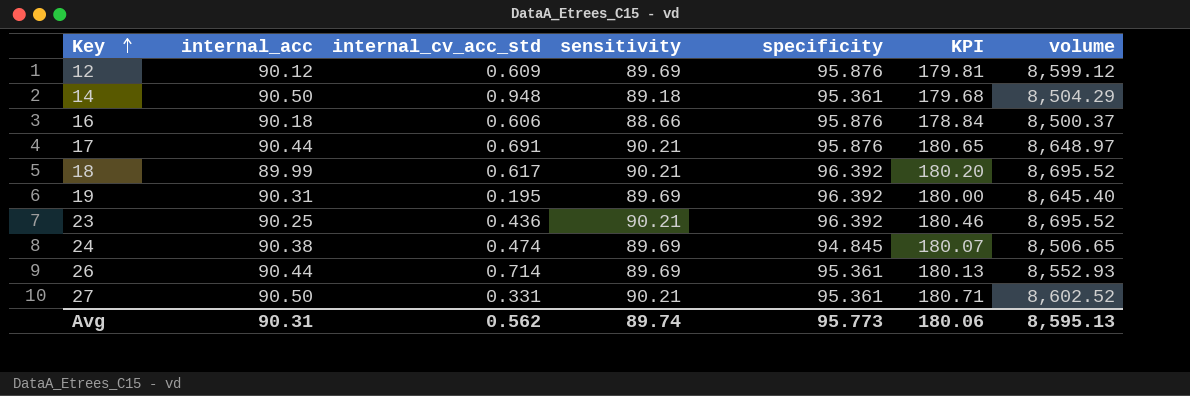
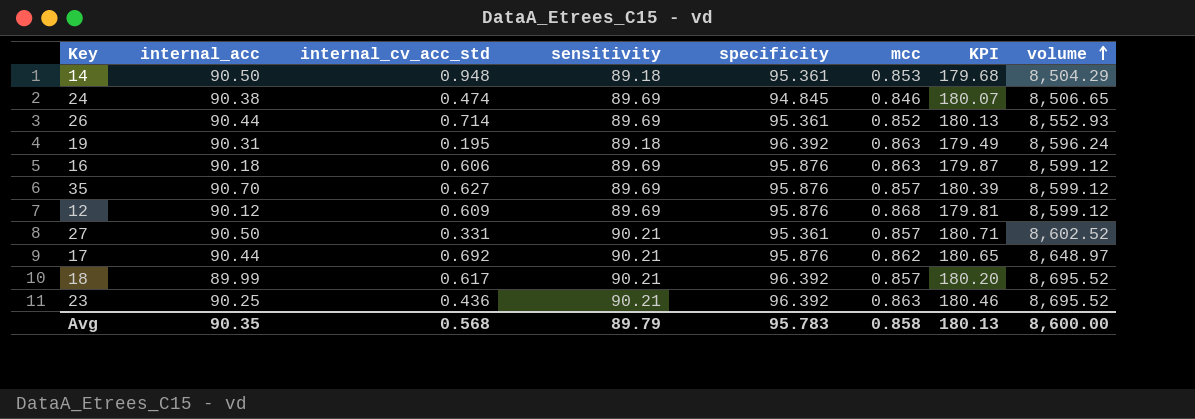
row order: Key ascending -> volume ascending
column mcc | position: none -> 6
19 | sensitivity: 89.69 -> 89.18
19 | KPI: 180.00 -> 179.49
19 | volume: 8,645.40 -> 8,596.24
16 | sensitivity: 88.66 -> 89.69
16 | KPI: 178.84 -> 179.87
16 | volume: 8,500.37 -> 8,599.12
row 35: none -> 90.70 | 0.627 | 89.69 | 95.876 | 0.857 | 180.39 | 8,599.12
17 | internal_cv_acc_std: 0.691 -> 0.692
Avg | internal_acc: 90.31 -> 90.35
Avg | internal_cv_acc_std: 0.562 -> 0.568
Avg | sensitivity: 89.74 -> 89.79
Avg | specificity: 95.773 -> 95.783
Avg | KPI: 180.06 -> 180.13
Avg | volume: 8,595.13 -> 8,600.00

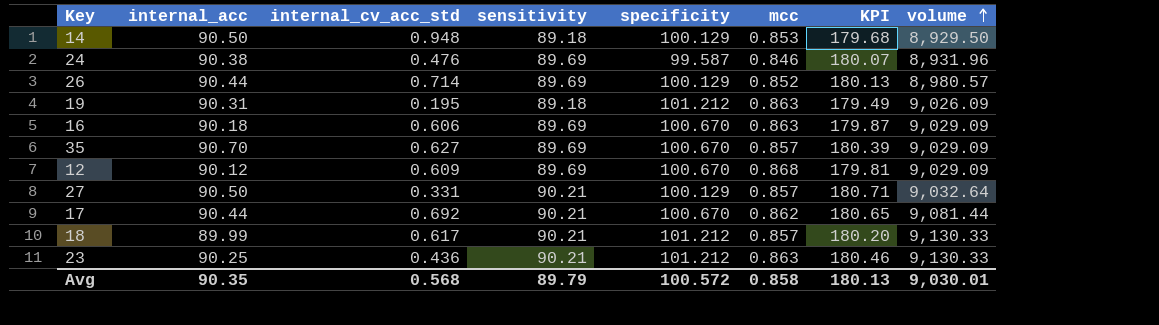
14 | specificity: 95.361 -> 100.129
14 | volume: 8,504.29 -> 8,929.50
24 | internal_cv_acc_std: 0.474 -> 0.476
24 | specificity: 94.845 -> 99.587
24 | volume: 8,506.65 -> 8,931.96
26 | specificity: 95.361 -> 100.129
26 | volume: 8,552.93 -> 8,980.57
19 | specificity: 96.392 -> 101.212
19 | volume: 8,596.24 -> 9,026.09
16 | specificity: 95.876 -> 100.670
16 | volume: 8,599.12 -> 9,029.09
35 | specificity: 95.876 -> 100.670
35 | volume: 8,599.12 -> 9,029.09
12 | specificity: 95.876 -> 100.670
12 | volume: 8,599.12 -> 9,029.09
27 | specificity: 95.361 -> 100.129
27 | volume: 8,602.52 -> 9,032.64
17 | specificity: 95.876 -> 100.670
17 | volume: 8,648.97 -> 9,081.44
18 | specificity: 96.392 -> 101.212
18 | volume: 8,695.52 -> 9,130.33
23 | specificity: 96.392 -> 101.212
23 | volume: 8,695.52 -> 9,130.33
Avg | specificity: 95.783 -> 100.572
Avg | volume: 8,600.00 -> 9,030.01

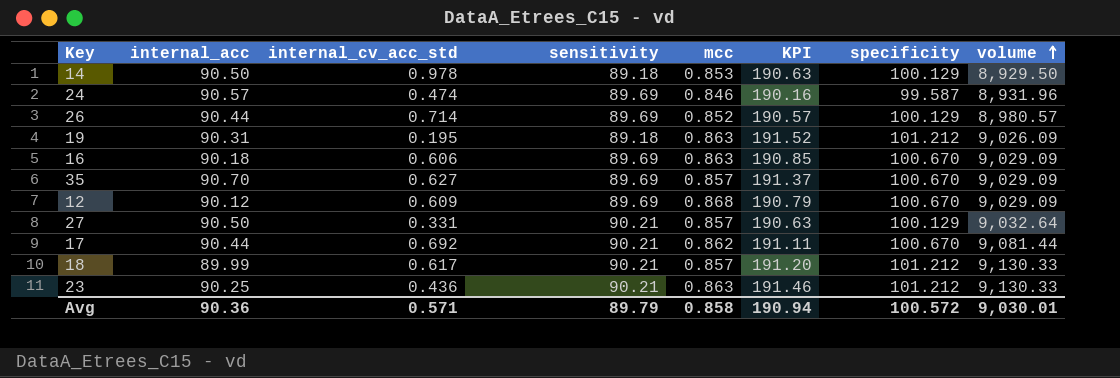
column KPI | formula: [internal_acc] + [sensitivity] -> [internal_acc] + [specificity]
column specificity | position: 5 -> 7
14 | internal_cv_acc_std: 0.948 -> 0.978
24 | internal_acc: 90.38 -> 90.57
24 | internal_cv_acc_std: 0.476 -> 0.474
Avg | internal_acc: 90.35 -> 90.36
Avg | internal_cv_acc_std: 0.568 -> 0.571
Avg | KPI: 180.13 -> 190.94

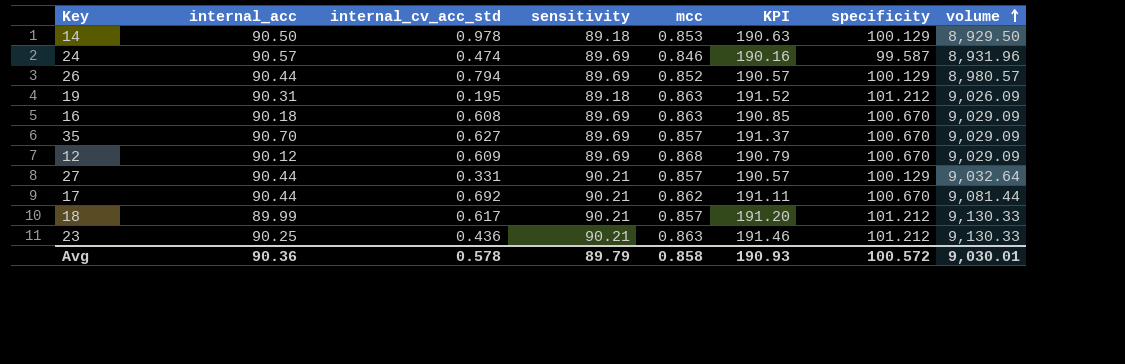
26 | internal_cv_acc_std: 0.714 -> 0.794
16 | internal_cv_acc_std: 0.606 -> 0.608
27 | internal_acc: 90.50 -> 90.44
27 | KPI: 190.63 -> 190.57
Avg | internal_cv_acc_std: 0.571 -> 0.578
Avg | KPI: 190.94 -> 190.93

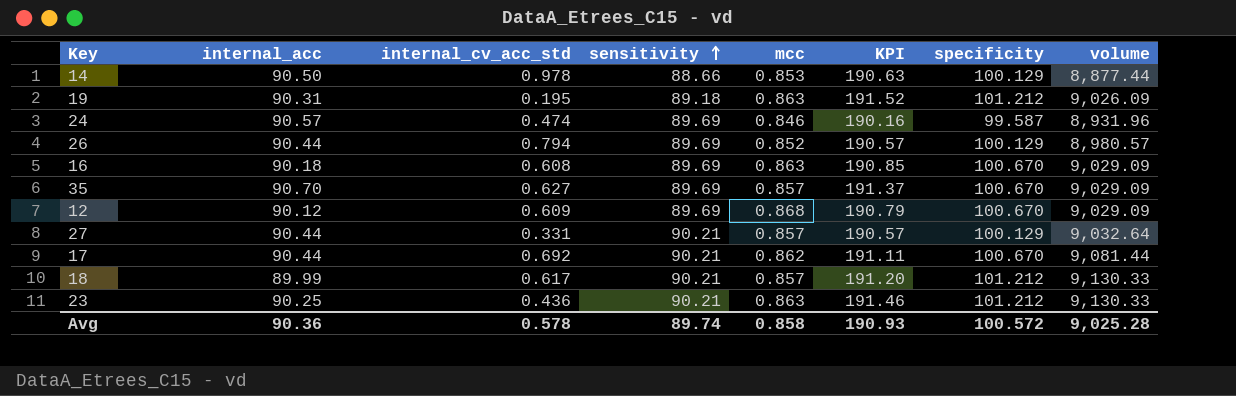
row order: volume ascending -> sensitivity ascending
14 | sensitivity: 89.18 -> 88.66
14 | volume: 8,929.50 -> 8,877.44
Avg | sensitivity: 89.79 -> 89.74
Avg | volume: 9,030.01 -> 9,025.28

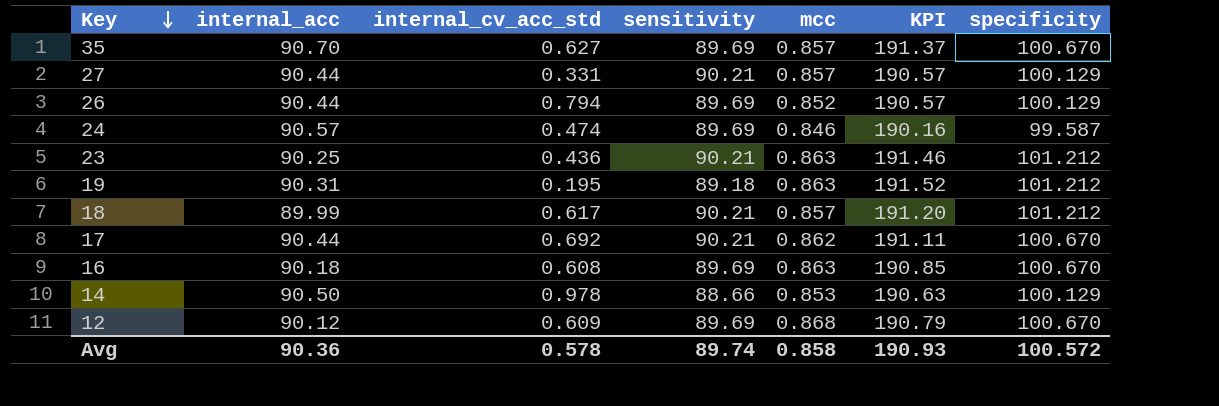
row order: sensitivity ascending -> Key descending
column volume | formula: [sensitivity] * [specificity] -> none

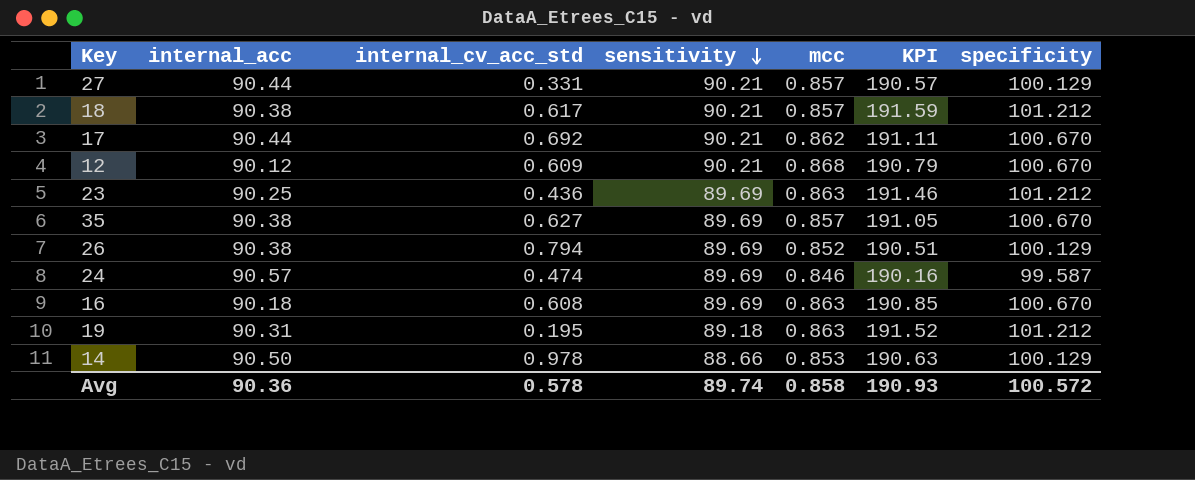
row order: Key descending -> sensitivity descending
18 | internal_acc: 89.99 -> 90.38
18 | KPI: 191.20 -> 191.59
12 | sensitivity: 89.69 -> 90.21
23 | sensitivity: 90.21 -> 89.69
35 | internal_acc: 90.70 -> 90.38
35 | KPI: 191.37 -> 191.05
26 | internal_acc: 90.44 -> 90.38
26 | KPI: 190.57 -> 190.51

